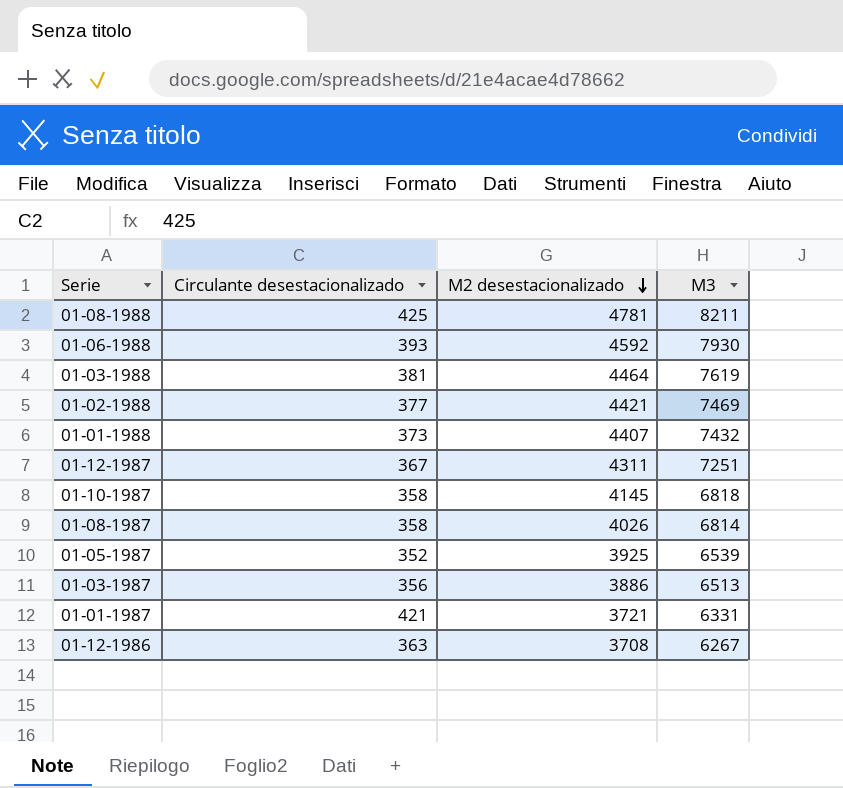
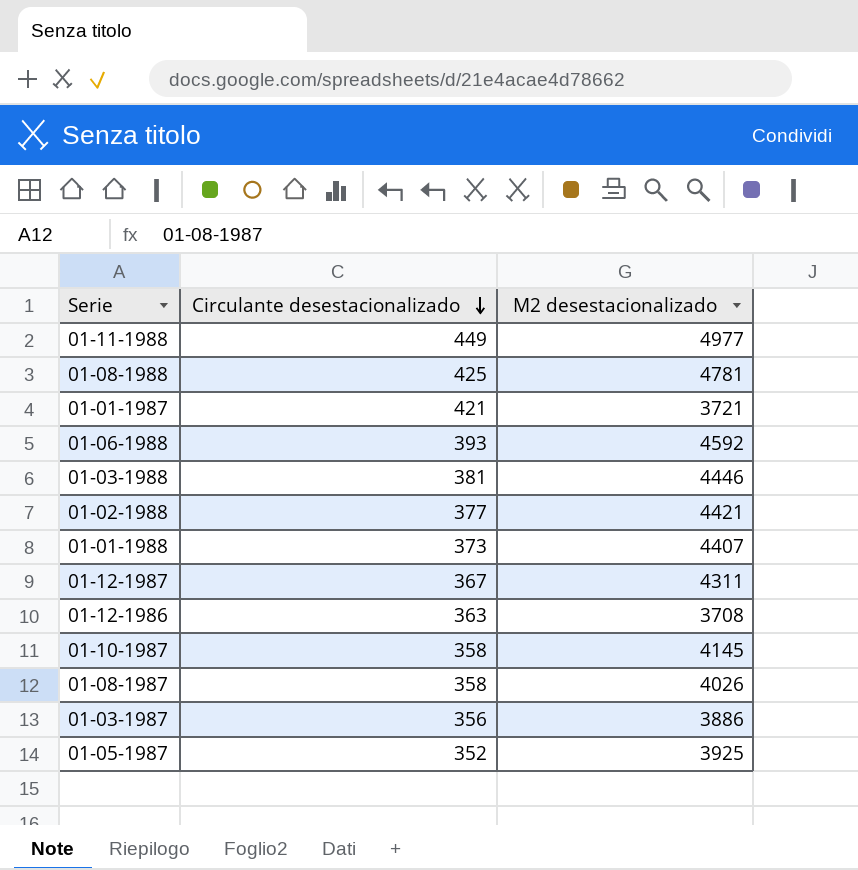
row order: M2 desestacionalizado descending -> Circulante desestacionalizado descending
column M3 | position: 4 -> none
row 01-11-1988: none -> 449 | 4977
01-03-1988 | M2 desestacionalizado: 4464 -> 4446

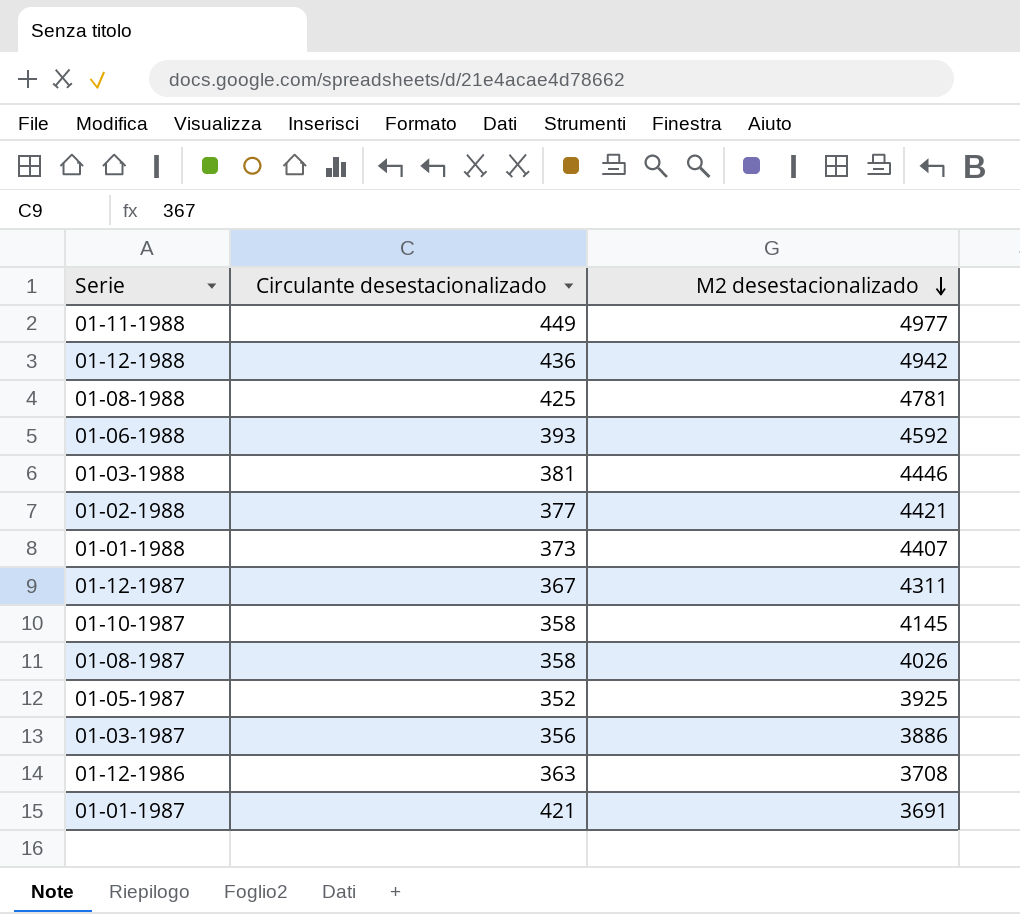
row order: Circulante desestacionalizado descending -> M2 desestacionalizado descending
row 01-12-1988: none -> 436 | 4942
01-01-1987 | M2 desestacionalizado: 3721 -> 3691

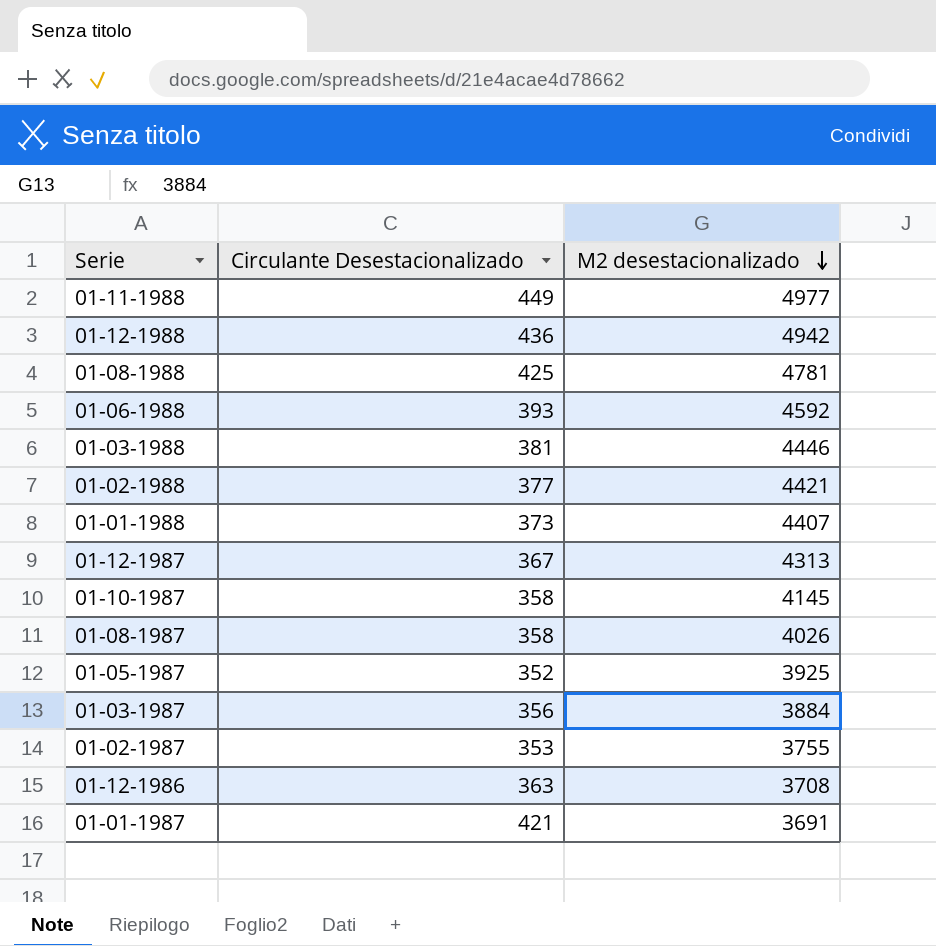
column name: Circulante desestacionalizado -> Circulante Desestacionalizado
01-12-1987 | M2 desestacionalizado: 4311 -> 4313
01-03-1987 | M2 desestacionalizado: 3886 -> 3884
row 01-02-1987: none -> 353 | 3755

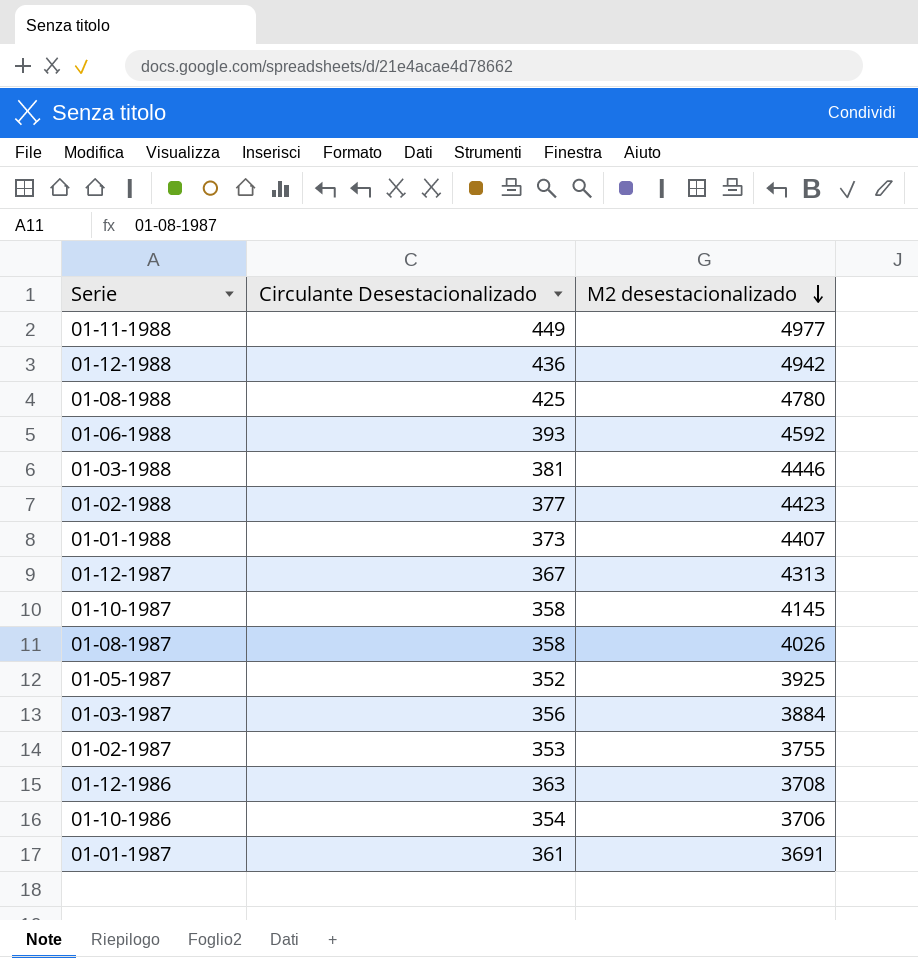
01-08-1988 | M2 desestacionalizado: 4781 -> 4780
01-02-1988 | M2 desestacionalizado: 4421 -> 4423
row 01-10-1986: none -> 354 | 3706
01-01-1987 | Circulante Desestacionalizado: 421 -> 361

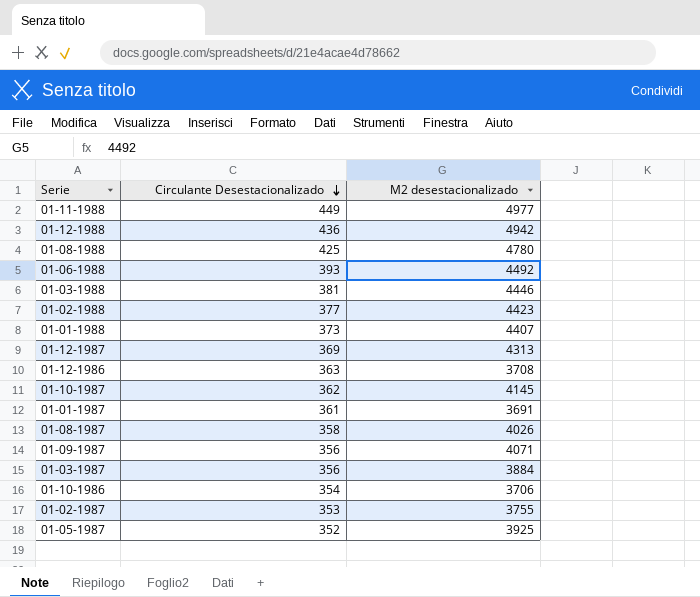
row order: M2 desestacionalizado descending -> Circulante Desestacionalizado descending
01-06-1988 | M2 desestacionalizado: 4592 -> 4492
01-12-1987 | Circulante Desestacionalizado: 367 -> 369
01-10-1987 | Circulante Desestacionalizado: 358 -> 362
row 01-09-1987: none -> 356 | 4071

